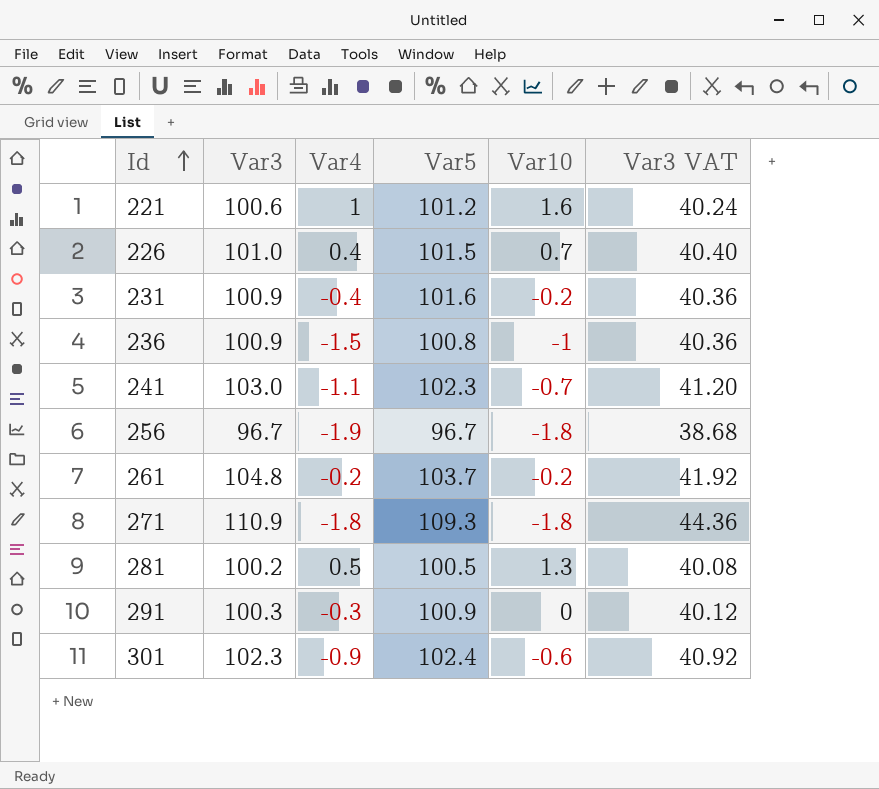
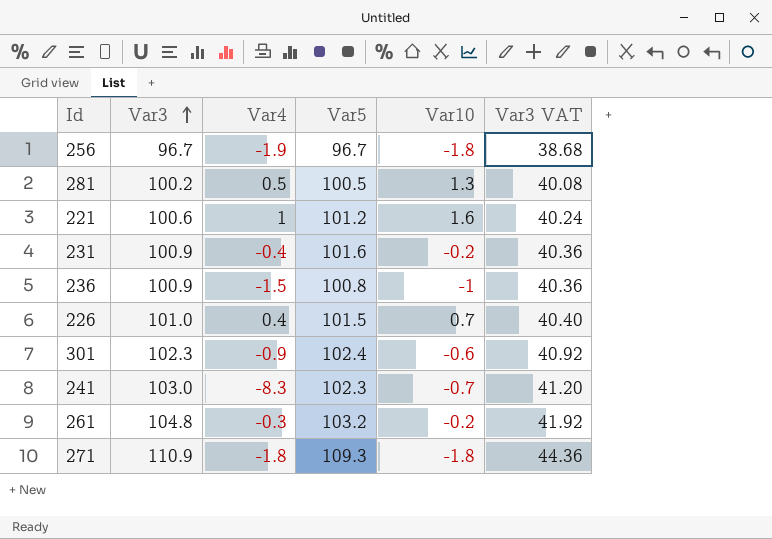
row order: Id ascending -> Var3 ascending
row 291: 100.3 | -0.3 | 100.9 | 0 | 40.12 -> none
241 | Var4: -1.1 -> -8.3
261 | Var4: -0.2 -> -0.3
261 | Var5: 103.7 -> 103.2

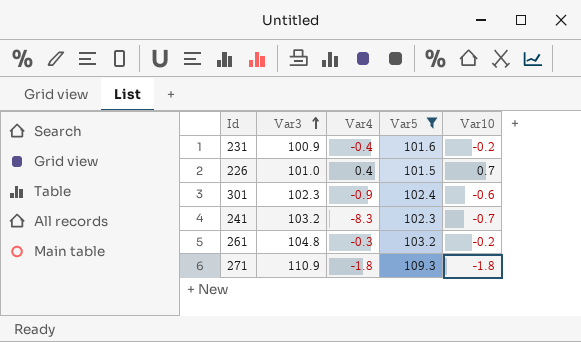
filter: none -> Var5 >= 101.5
column Var3 VAT | formula: [Var3] * 0.4 -> none
241 | Var3: 103.0 -> 103.2

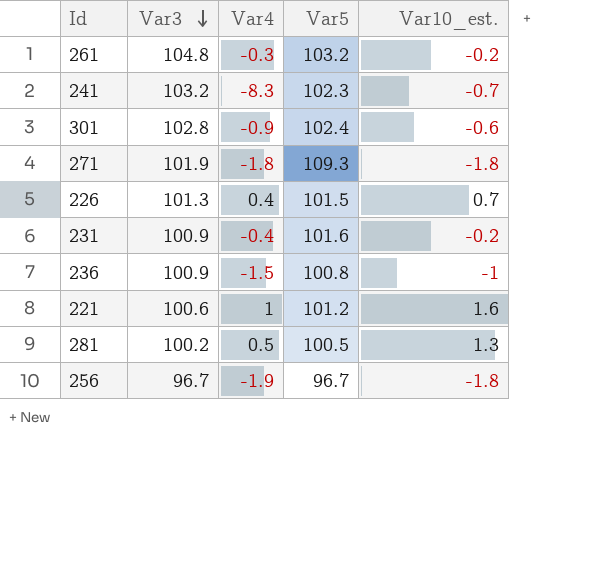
filter: Var5 >= 101.5 -> none
row order: Var3 ascending -> Var3 descending
column name: Var10 -> Var10_est.
301 | Var3: 102.3 -> 102.8
271 | Var3: 110.9 -> 101.9
226 | Var3: 101.0 -> 101.3

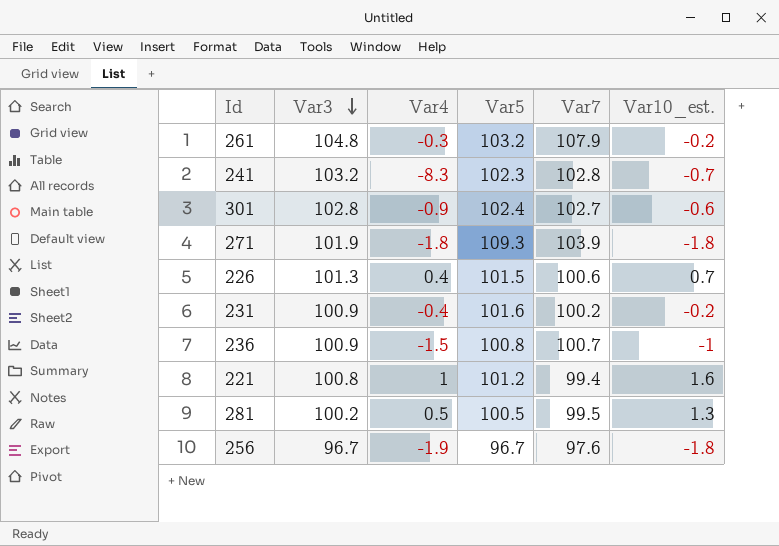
column Var7 | position: none -> 5
221 | Var3: 100.6 -> 100.8

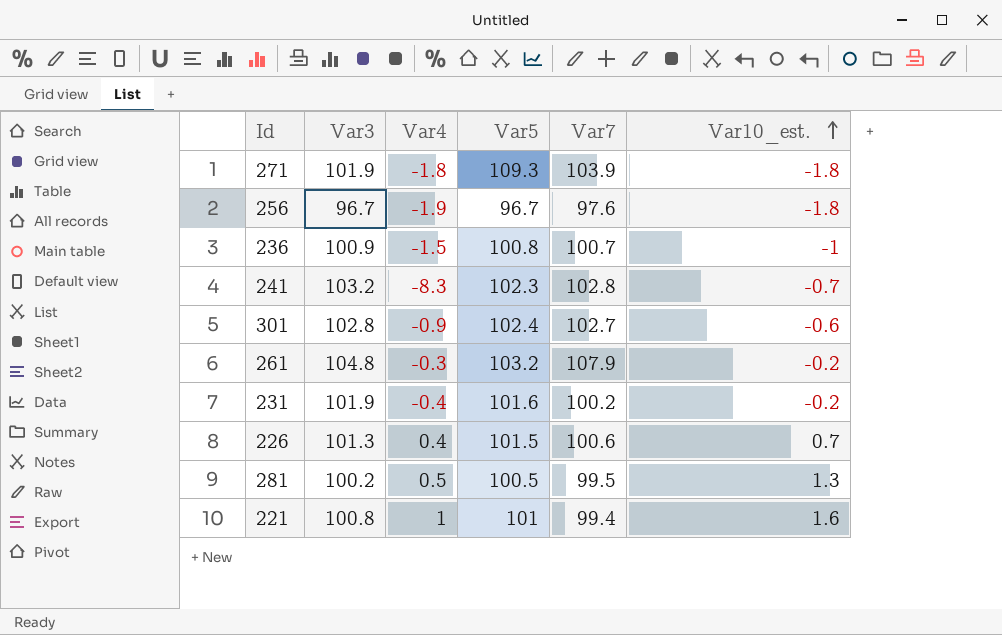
row order: Var3 descending -> Var10_est. ascending
231 | Var3: 100.9 -> 101.9
221 | Var5: 101.2 -> 101

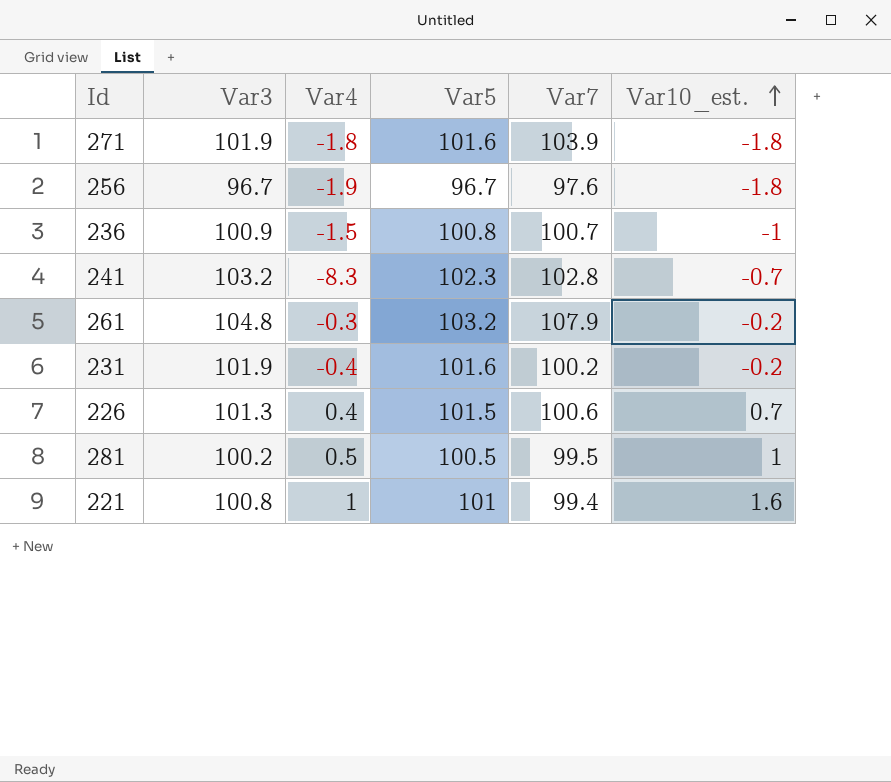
row 301: 102.8 | -0.9 | 102.4 | 102.7 | -0.6 -> none
271 | Var5: 109.3 -> 101.6
281 | Var10_est.: 1.3 -> 1

